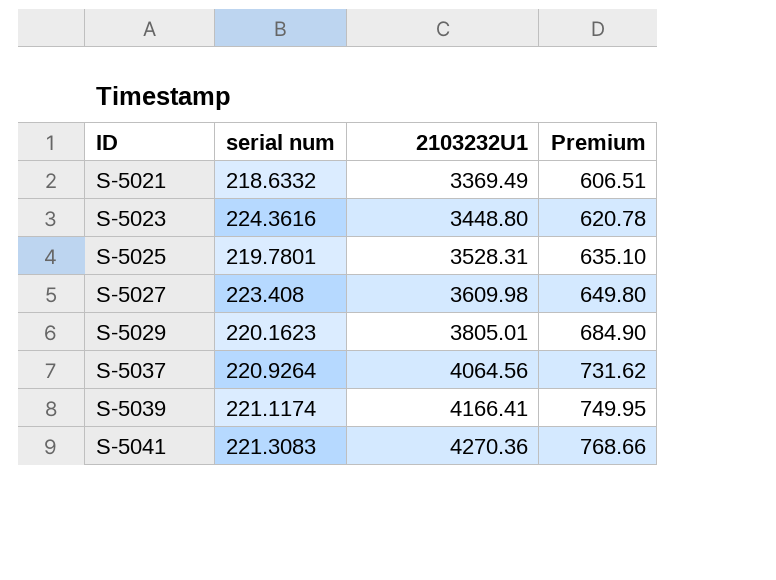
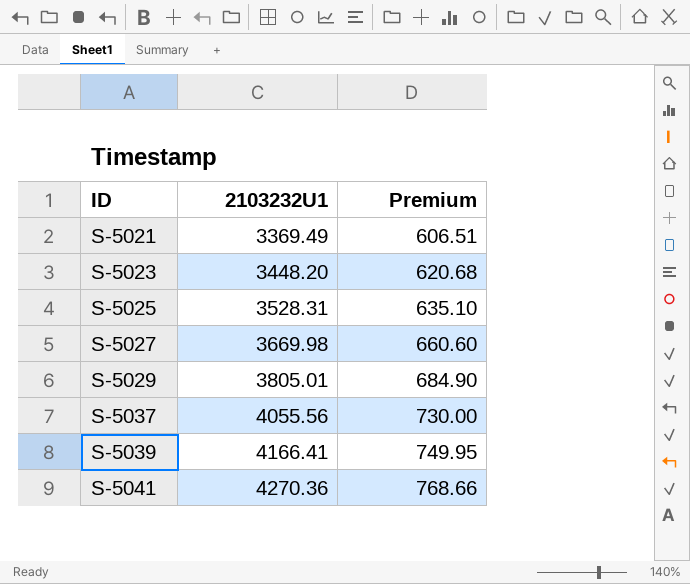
column serial num | position: 2 -> none
S-5023 | 2103232U1: 3448.80 -> 3448.20
S-5023 | Premium: 620.78 -> 620.68
S-5027 | 2103232U1: 3609.98 -> 3669.98
S-5027 | Premium: 649.80 -> 660.60
S-5037 | 2103232U1: 4064.56 -> 4055.56
S-5037 | Premium: 731.62 -> 730.00

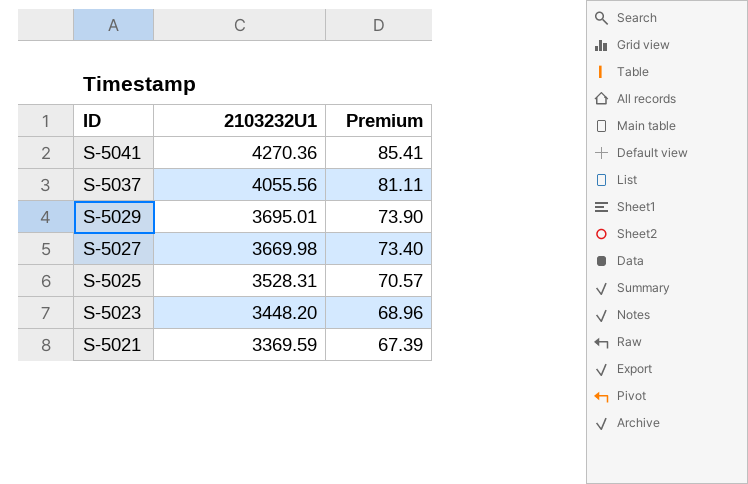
row order: ID ascending -> ID descending
column Premium | formula: [2103232U1] * 0.18 -> [2103232U1] * 0.02
row S-5039: 4166.41 | 749.95 -> none
S-5029 | 2103232U1: 3805.01 -> 3695.01
S-5021 | 2103232U1: 3369.49 -> 3369.59

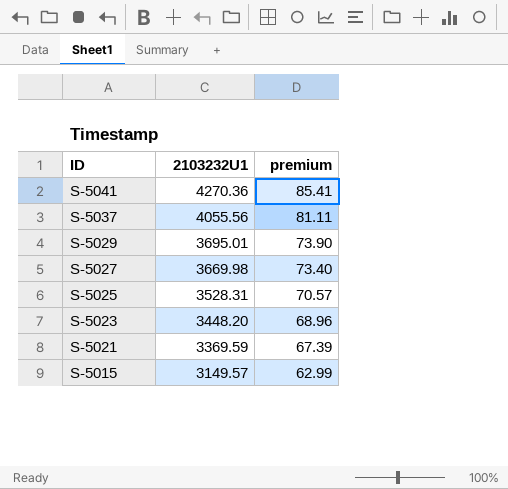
column name: Premium -> premium
row S-5015: none -> 3149.57 | 62.99

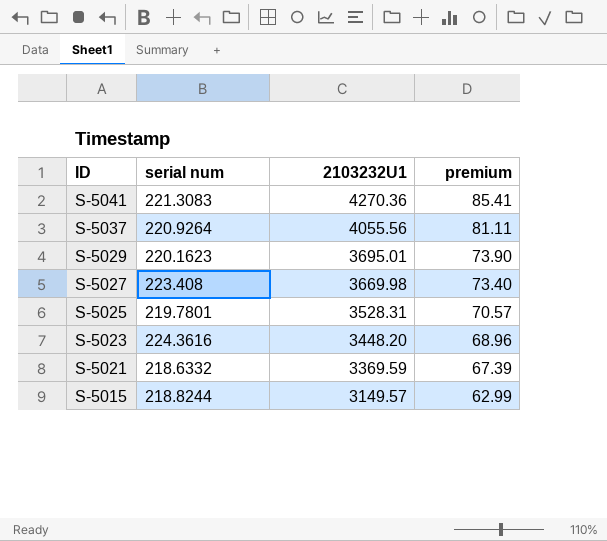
column serial num | position: none -> 2

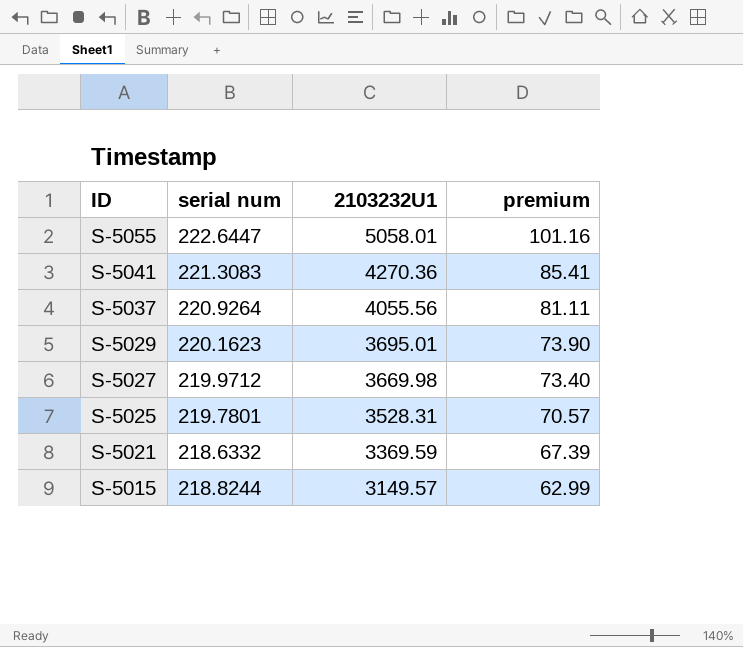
row S-5023: 224.3616 | 3448.20 | 68.96 -> none
row S-5055: none -> 222.6447 | 5058.01 | 101.16
S-5027 | serial num: 223.408 -> 219.9712

